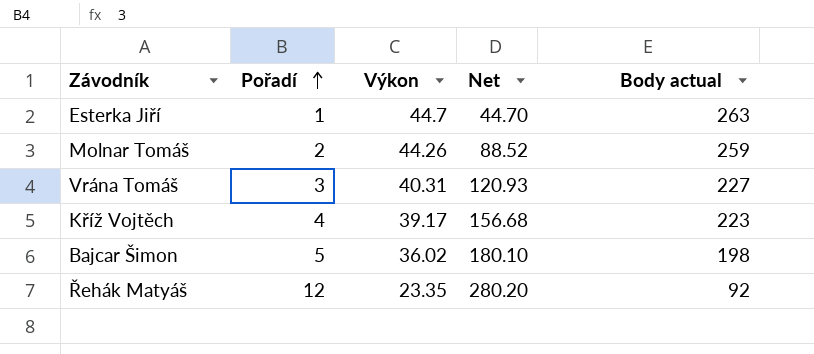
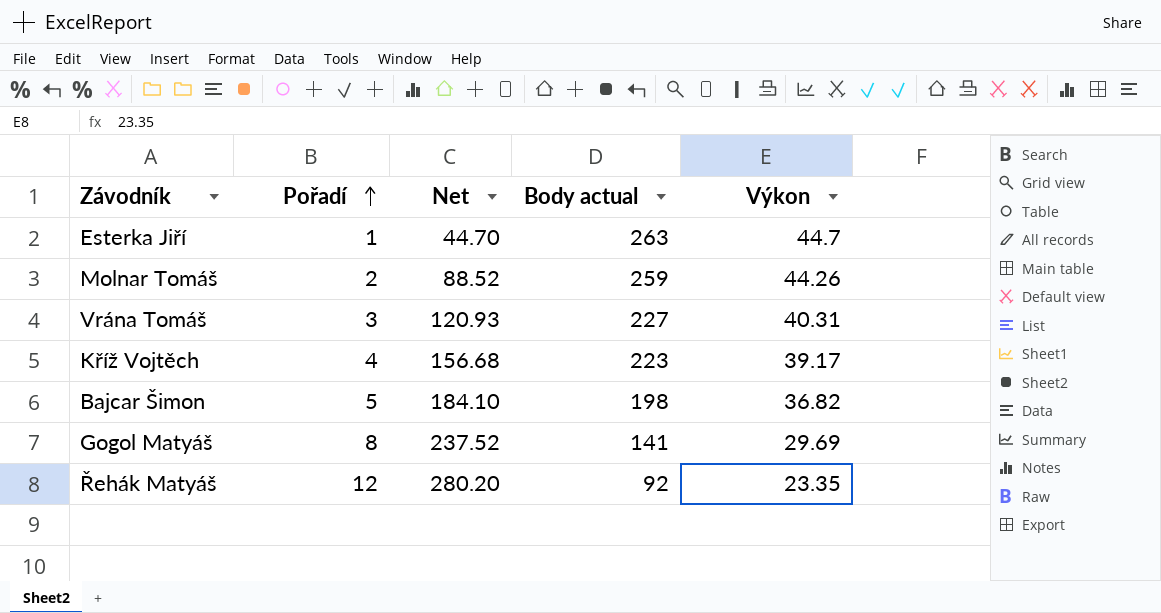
column Výkon | position: 3 -> 5
Bajcar Šimon | Net: 180.10 -> 184.10
Bajcar Šimon | Výkon: 36.02 -> 36.82
row Gogol Matyáš: none -> 8 | 237.52 | 141 | 29.69

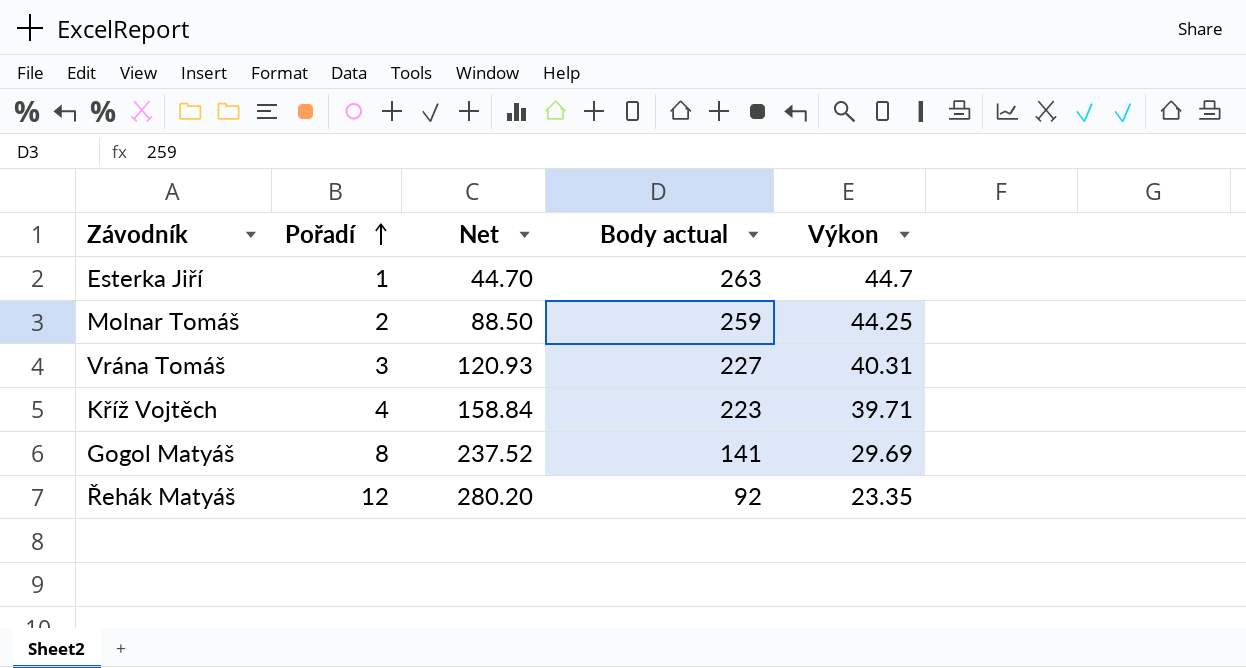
row Bajcar Šimon: 5 | 184.10 | 198 | 36.82 -> none
Molnar Tomáš | Net: 88.52 -> 88.50
Molnar Tomáš | Výkon: 44.26 -> 44.25
Kříž Vojtěch | Net: 156.68 -> 158.84
Kříž Vojtěch | Výkon: 39.17 -> 39.71

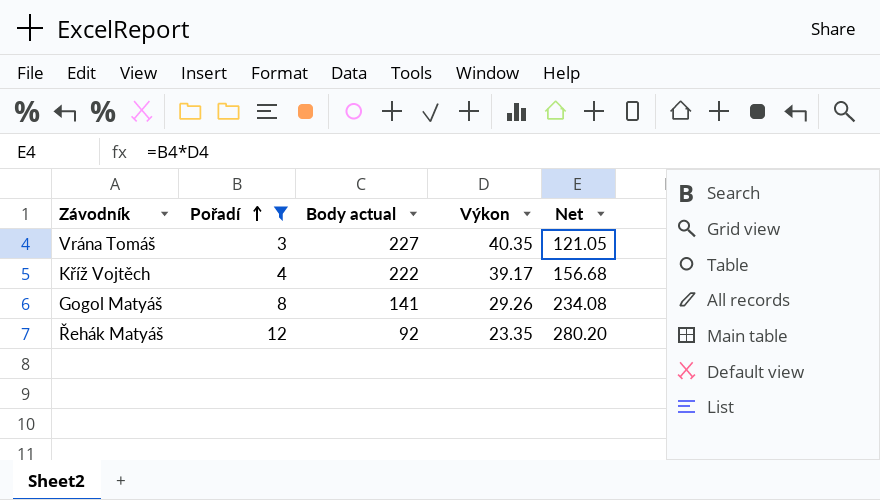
filter: none -> Pořadí >= 3
column Net | position: 3 -> 5
Vrána Tomáš | Výkon: 40.31 -> 40.35
Vrána Tomáš | Net: 120.93 -> 121.05
Kříž Vojtěch | Body actual: 223 -> 222
Kříž Vojtěch | Výkon: 39.71 -> 39.17
Kříž Vojtěch | Net: 158.84 -> 156.68
Gogol Matyáš | Výkon: 29.69 -> 29.26
Gogol Matyáš | Net: 237.52 -> 234.08

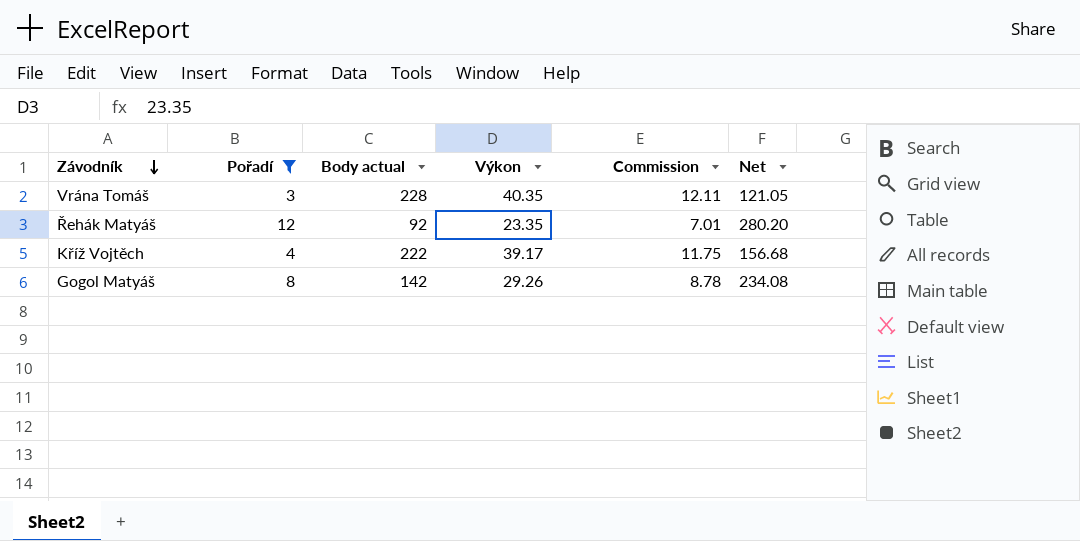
row order: Pořadí ascending -> Závodník descending
column Commission | formula: none -> [Výkon] * 0.3
Vrána Tomáš | Body actual: 227 -> 228
Gogol Matyáš | Body actual: 141 -> 142

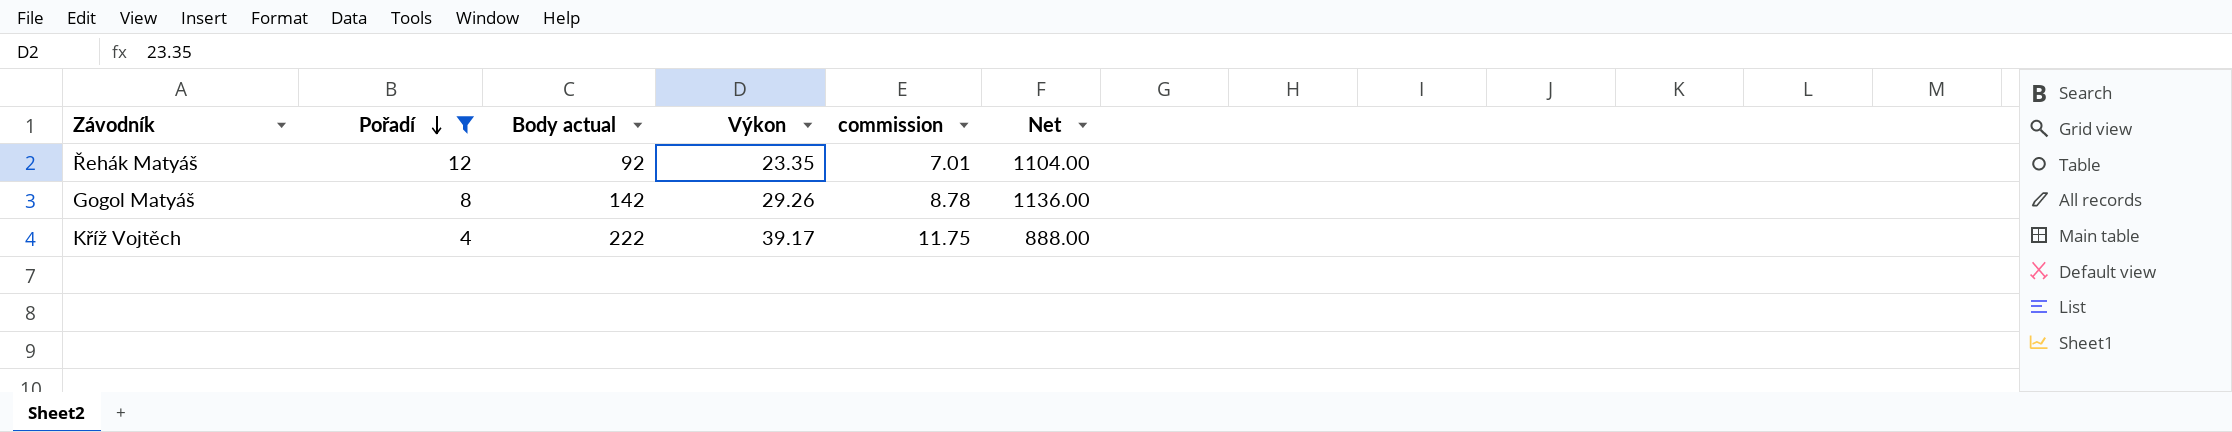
row order: Závodník descending -> Pořadí descending
column name: Commission -> commission
column Net | formula: [Pořadí] * [Výkon] -> [Pořadí] * [Body actual]
row Vrána Tomáš: 3 | 228 | 40.35 | 12.11 | 121.05 -> none

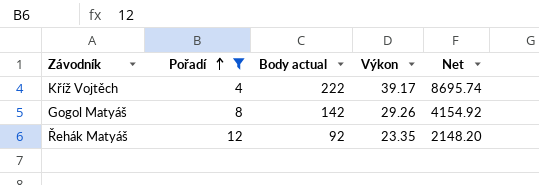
row order: Pořadí descending -> Pořadí ascending
column commission | formula: [Výkon] * 0.3 -> none
column Net | formula: [Pořadí] * [Body actual] -> [Body actual] * [Výkon]

